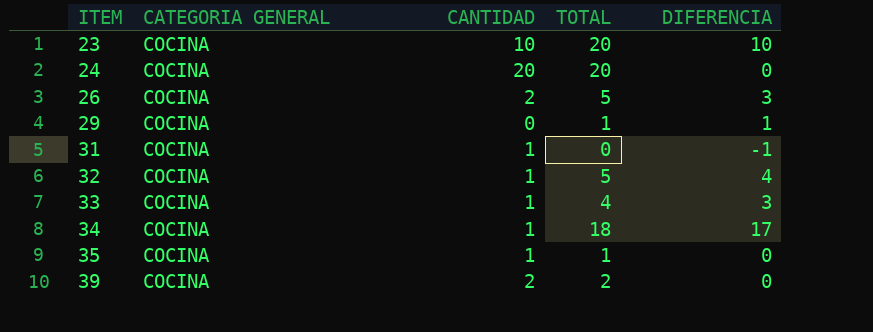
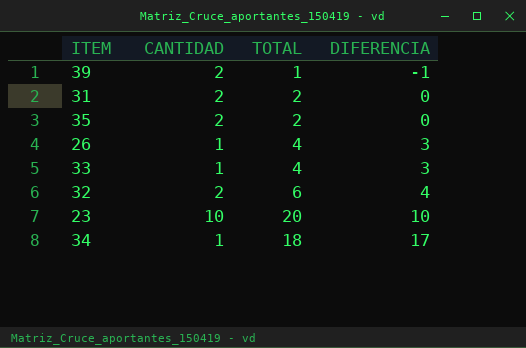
row order: ITEM ascending -> DIFERENCIA ascending
column CATEGORIA GENERAL | position: 2 -> none
row 24: COCINA | 20 | 20 | 0 -> none
row 29: COCINA | 0 | 1 | 1 -> none
39 | TOTAL: 2 -> 1
39 | DIFERENCIA: 0 -> -1
31 | CANTIDAD: 1 -> 2
31 | TOTAL: 0 -> 2
31 | DIFERENCIA: -1 -> 0
35 | CANTIDAD: 1 -> 2
35 | TOTAL: 1 -> 2
26 | CANTIDAD: 2 -> 1
26 | TOTAL: 5 -> 4
32 | CANTIDAD: 1 -> 2
32 | TOTAL: 5 -> 6

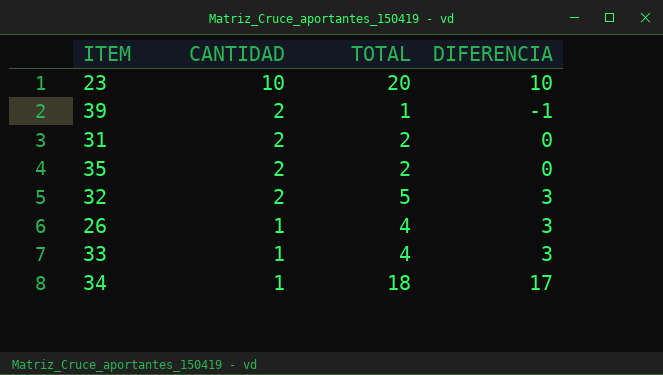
row order: DIFERENCIA ascending -> CANTIDAD descending
32 | TOTAL: 6 -> 5
32 | DIFERENCIA: 4 -> 3

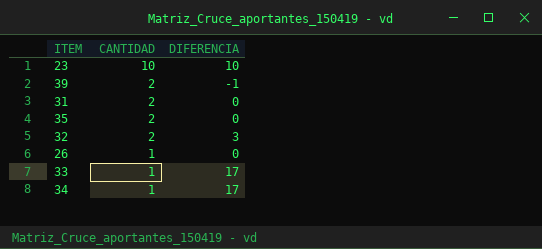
column TOTAL | formula: [CANTIDAD] + [DIFERENCIA] -> none
26 | DIFERENCIA: 3 -> 0
33 | DIFERENCIA: 3 -> 17

